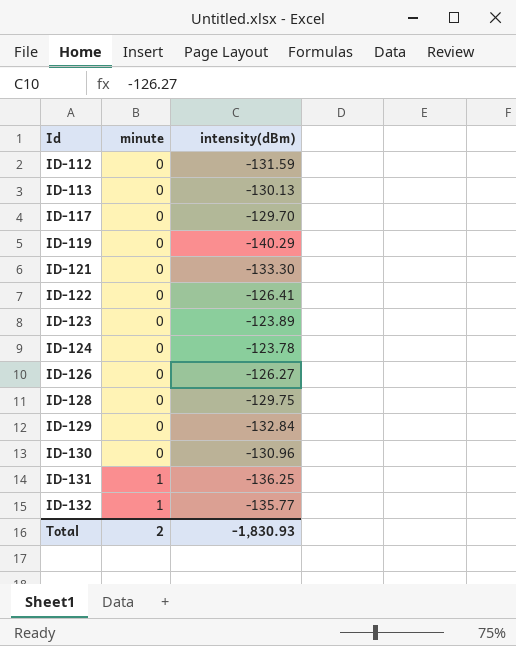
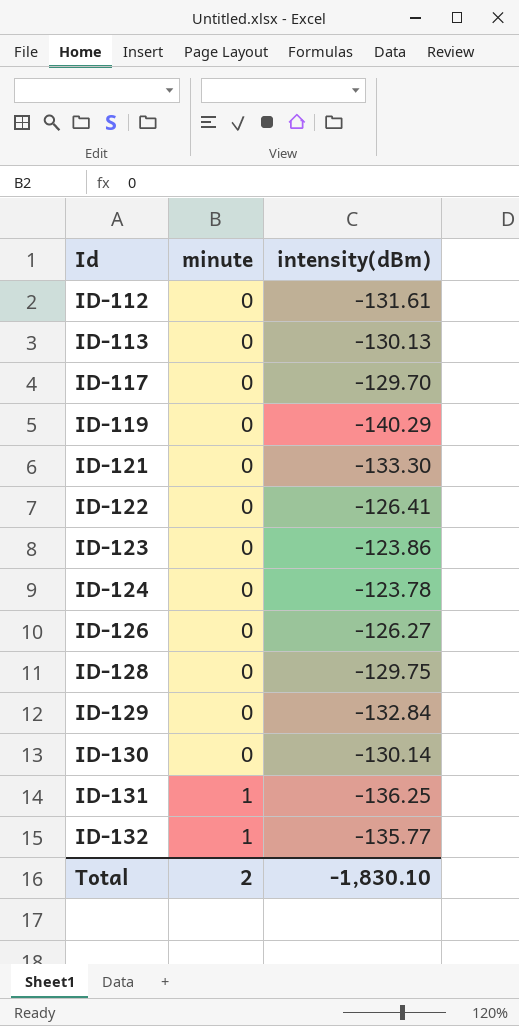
ID-112 | intensity(dBm): -131.59 -> -131.61
ID-123 | intensity(dBm): -123.89 -> -123.86
ID-130 | intensity(dBm): -130.96 -> -130.14
Total | intensity(dBm): -1,830.93 -> -1,830.10

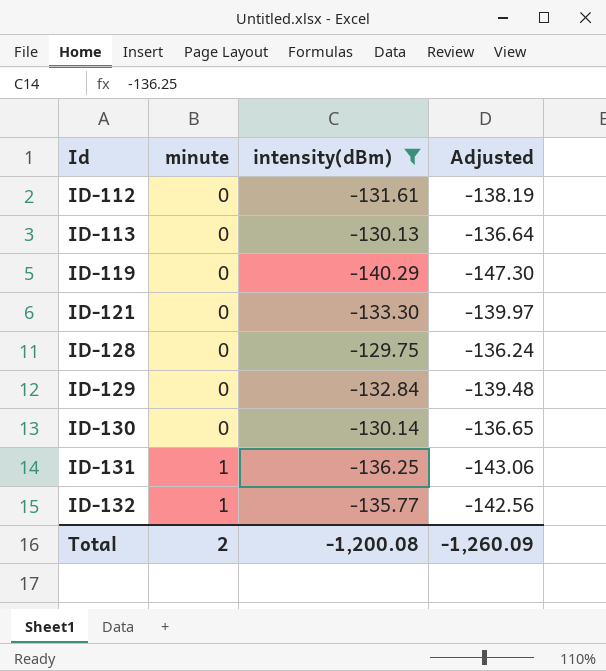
filter: none -> intensity(dBm) <= -129.75
column Adjusted | formula: none -> [intensity(dBm)] * 1.05
Total | intensity(dBm): -1,830.10 -> -1,200.08

